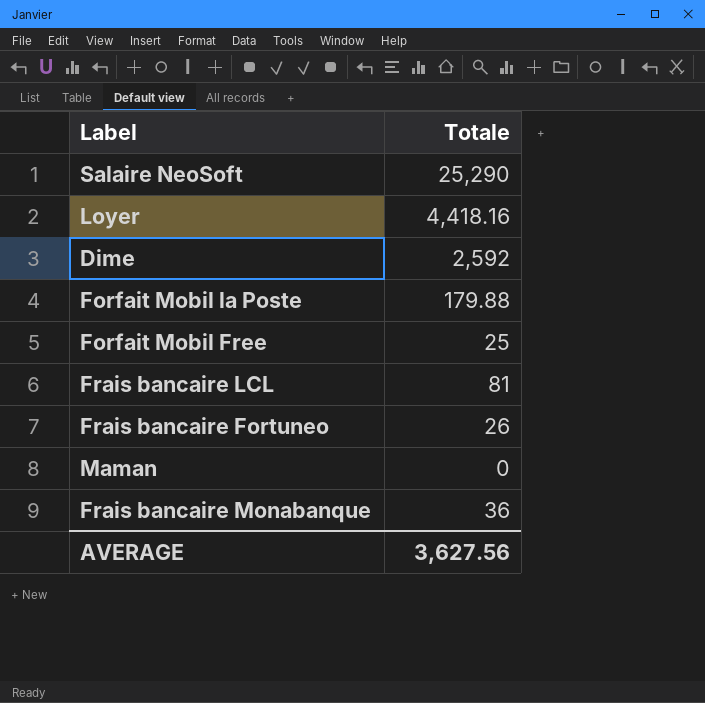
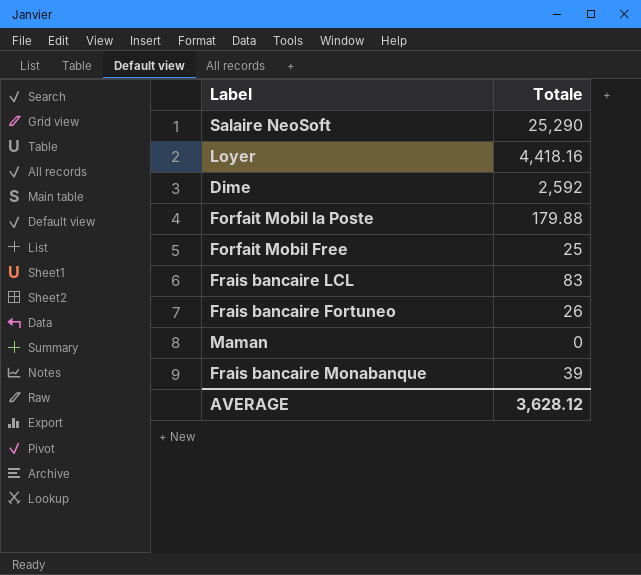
Frais bancaire LCL | Totale: 81 -> 83
Frais bancaire Monabanque | Totale: 36 -> 39
AVERAGE | Totale: 3,627.56 -> 3,628.12

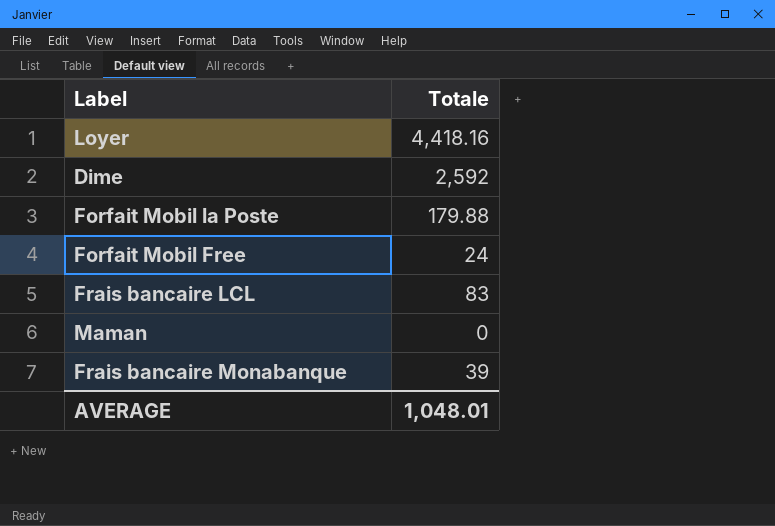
row Salaire NeoSoft: 25,290 -> none
row Frais bancaire Fortuneo: 26 -> none
Forfait Mobil Free | Totale: 25 -> 24
AVERAGE | Totale: 3,628.12 -> 1,048.01

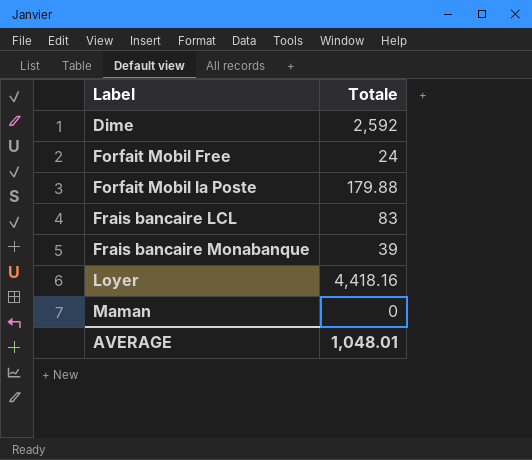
row order: none -> Label ascending

